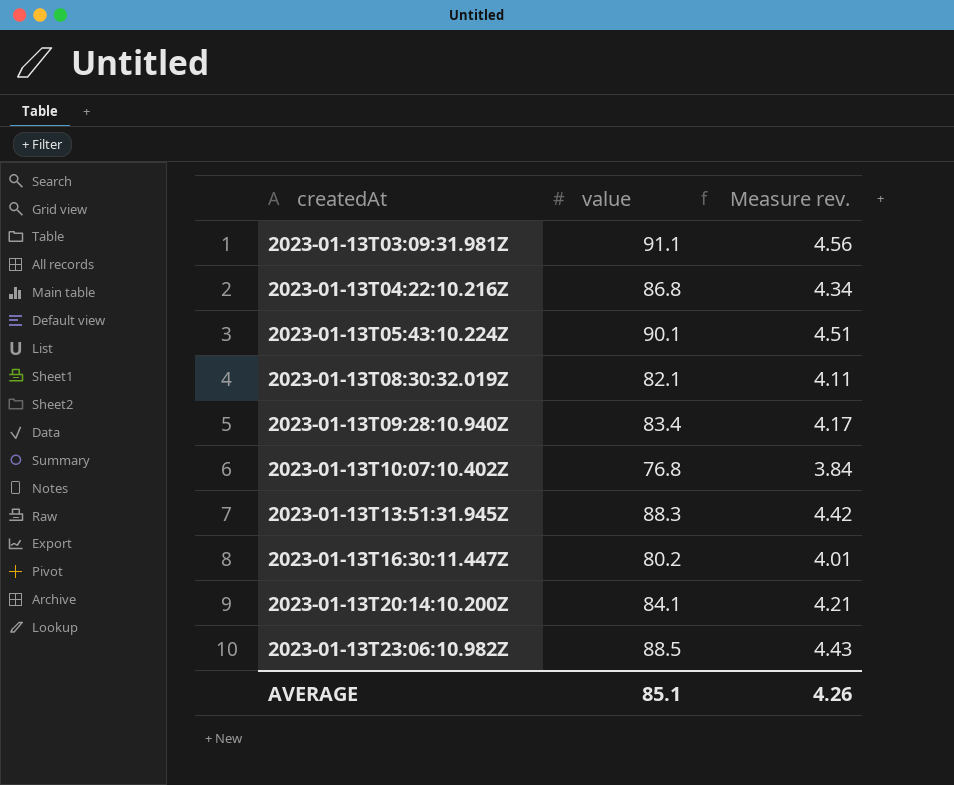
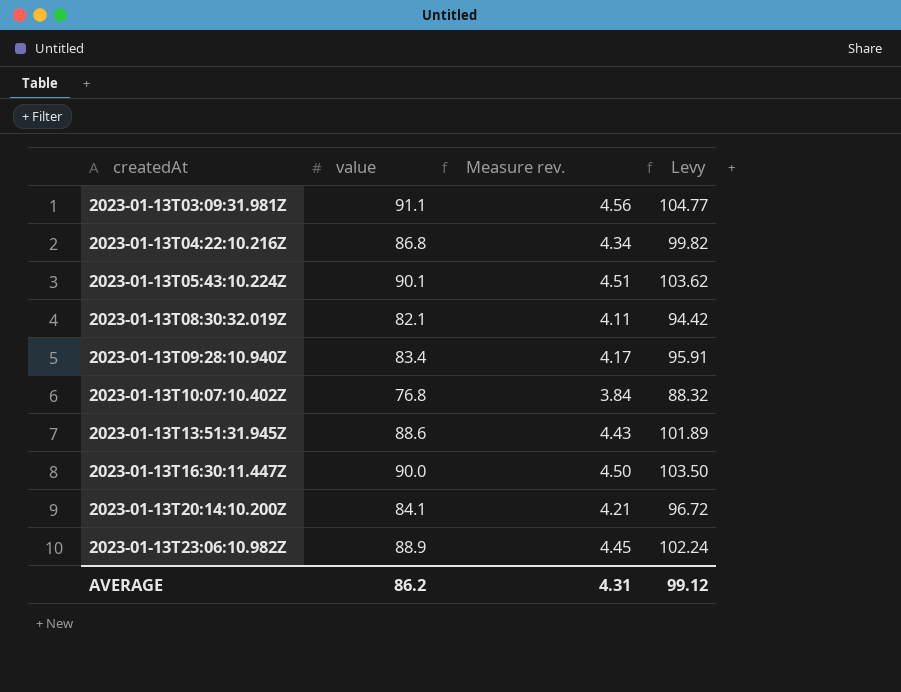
column Levy | formula: none -> [value] * 1.15
2023-01-13T13:51:31.945Z | value: 88.3 -> 88.6
2023-01-13T13:51:31.945Z | Measure rev.: 4.42 -> 4.43
2023-01-13T16:30:11.447Z | value: 80.2 -> 90.0
2023-01-13T16:30:11.447Z | Measure rev.: 4.01 -> 4.50
2023-01-13T23:06:10.982Z | value: 88.5 -> 88.9
2023-01-13T23:06:10.982Z | Measure rev.: 4.43 -> 4.45
AVERAGE | value: 85.1 -> 86.2
AVERAGE | Measure rev.: 4.26 -> 4.31

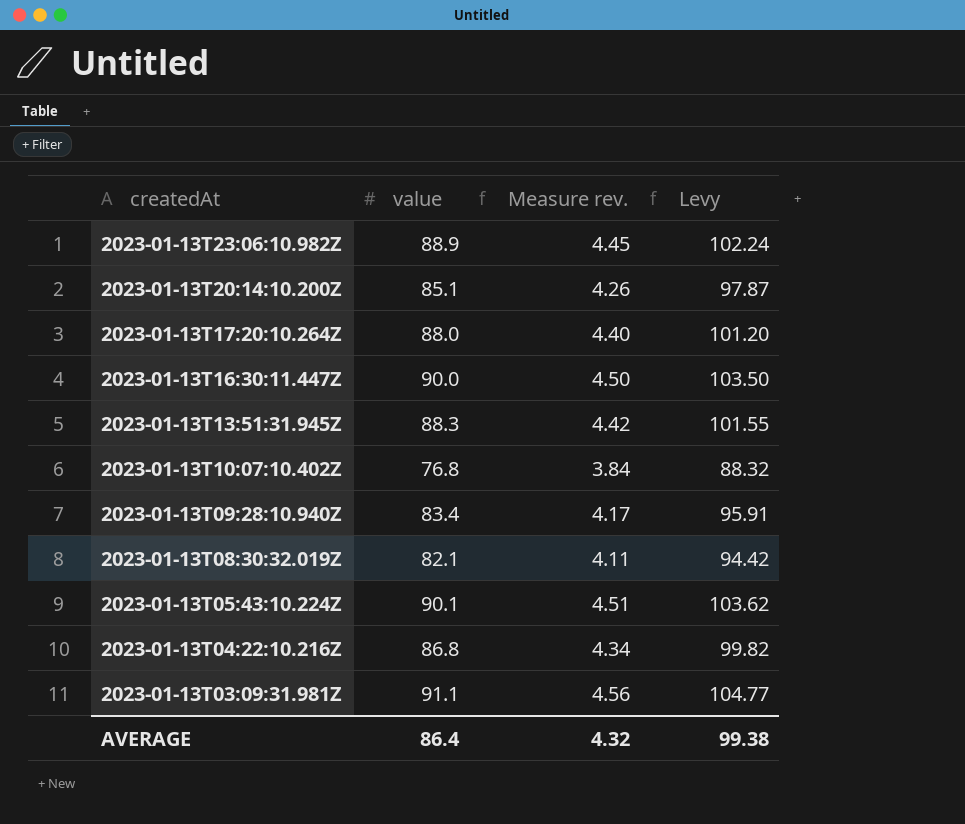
row order: createdAt ascending -> createdAt descending
2023-01-13T20:14:10.200Z | value: 84.1 -> 85.1
2023-01-13T20:14:10.200Z | Measure rev.: 4.21 -> 4.26
2023-01-13T20:14:10.200Z | Levy: 96.72 -> 97.87
row 2023-01-13T17:20:10.264Z: none -> 88.0 | 4.40 | 101.20
2023-01-13T13:51:31.945Z | value: 88.6 -> 88.3
2023-01-13T13:51:31.945Z | Measure rev.: 4.43 -> 4.42
2023-01-13T13:51:31.945Z | Levy: 101.89 -> 101.55
AVERAGE | value: 86.2 -> 86.4
AVERAGE | Measure rev.: 4.31 -> 4.32
AVERAGE | Levy: 99.12 -> 99.38

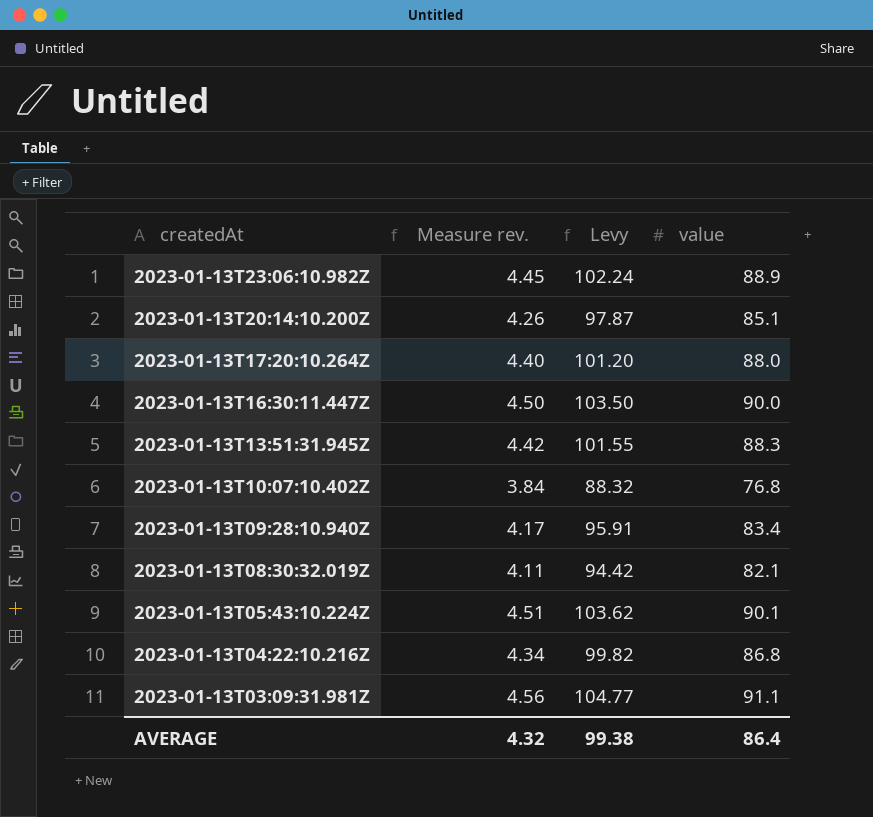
column value | position: 2 -> 4

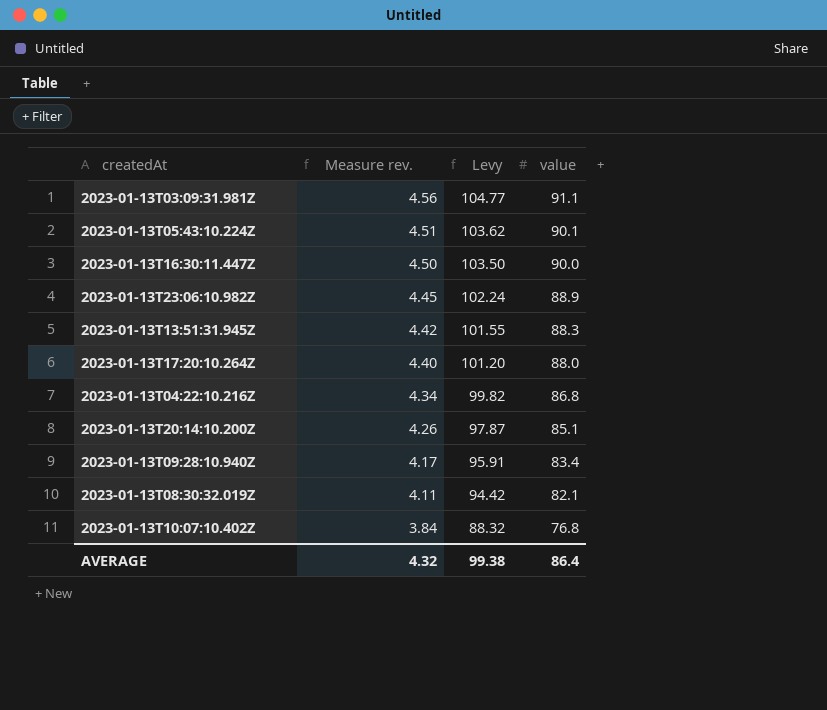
row order: createdAt descending -> Measure rev. descending

